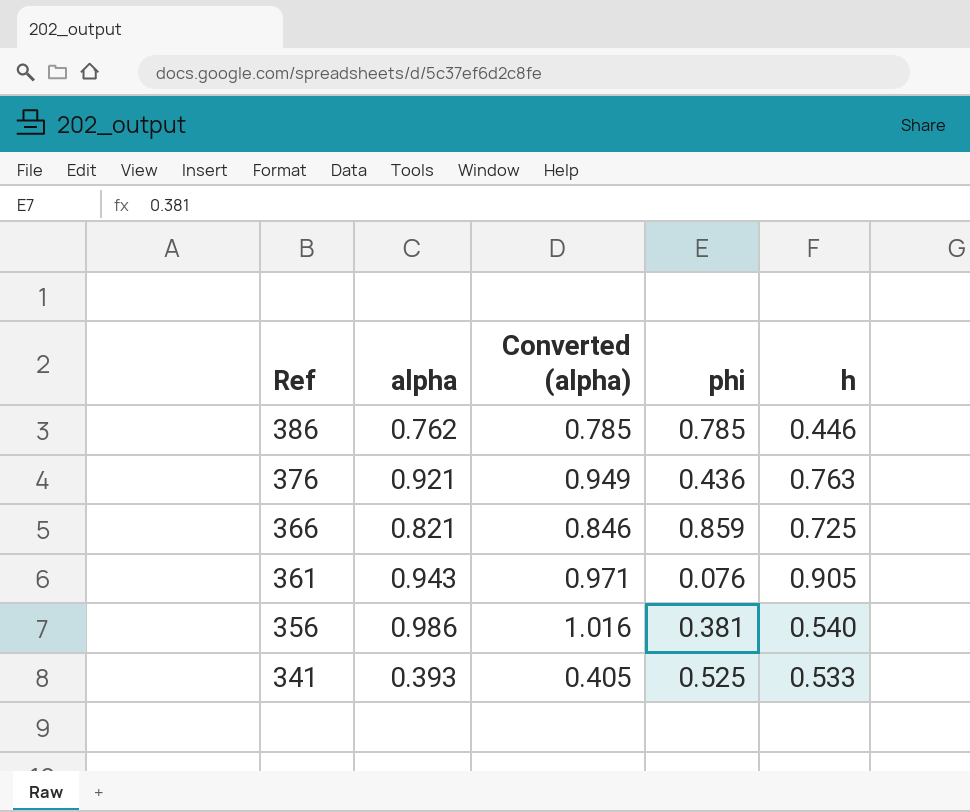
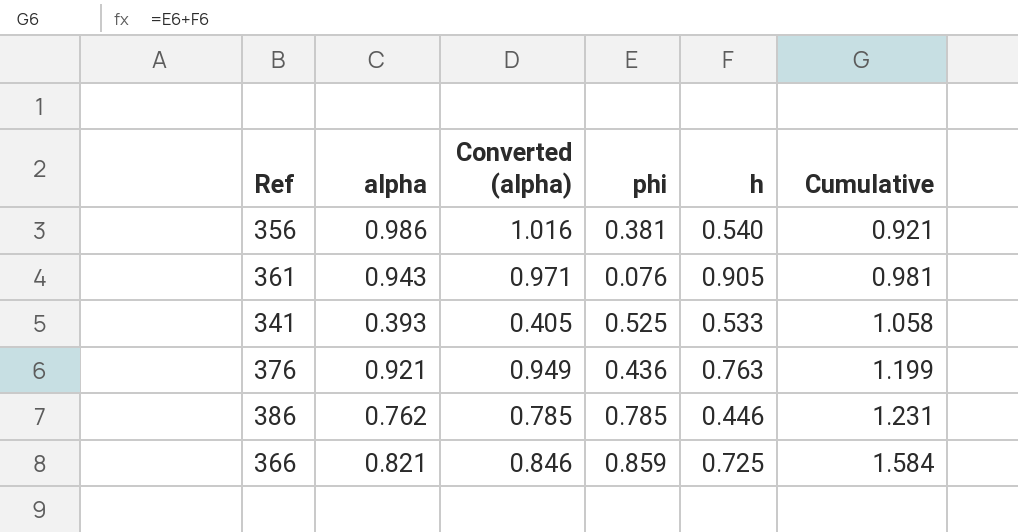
row order: Ref descending -> Cumulative ascending
column Cumulative | formula: none -> [phi] + [h]

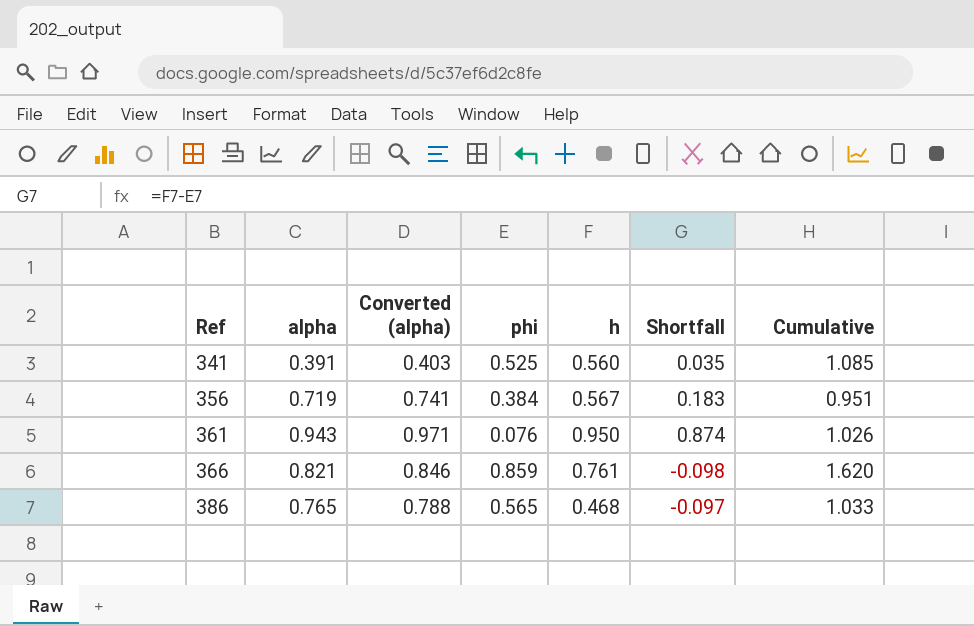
row order: Cumulative ascending -> Ref ascending
column Shortfall | formula: none -> [h] - [phi]
row 376: 0.921 | 0.949 | 0.436 | 0.763 | 1.199 -> none
341 | alpha: 0.393 -> 0.391
341 | Converted (alpha): 0.405 -> 0.403
341 | h: 0.533 -> 0.560
341 | Cumulative: 1.058 -> 1.085
356 | alpha: 0.986 -> 0.719
356 | Converted (alpha): 1.016 -> 0.741
356 | phi: 0.381 -> 0.384
356 | h: 0.540 -> 0.567
356 | Cumulative: 0.921 -> 0.951
361 | h: 0.905 -> 0.950
361 | Cumulative: 0.981 -> 1.026
366 | h: 0.725 -> 0.761
366 | Cumulative: 1.584 -> 1.620
386 | alpha: 0.762 -> 0.765
386 | Converted (alpha): 0.785 -> 0.788
386 | phi: 0.785 -> 0.565
386 | h: 0.446 -> 0.468
386 | Cumulative: 1.231 -> 1.033

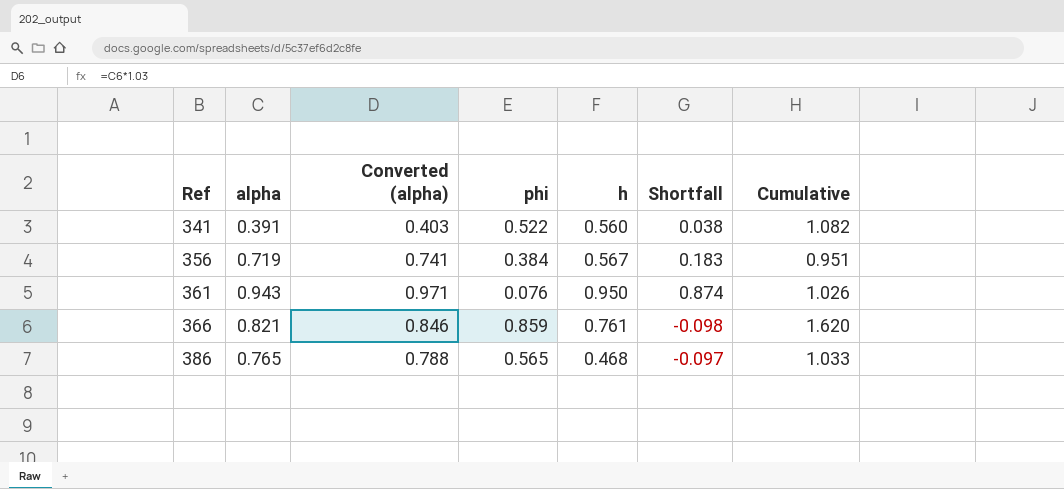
341 | phi: 0.525 -> 0.522
341 | Shortfall: 0.035 -> 0.038
341 | Cumulative: 1.085 -> 1.082

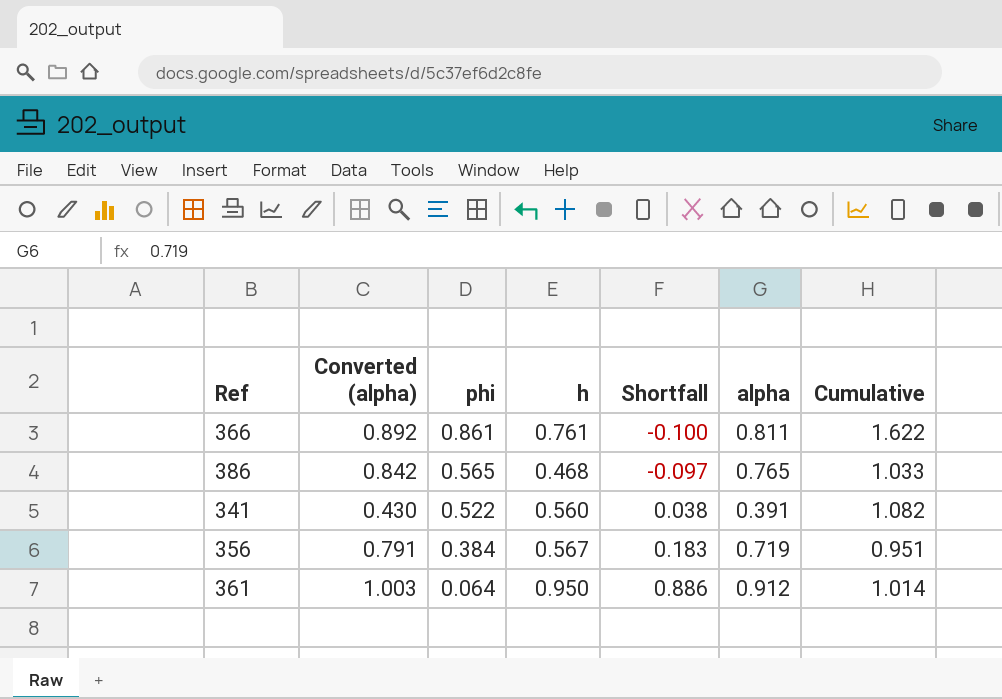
row order: Ref ascending -> phi descending
column Converted (alpha) | formula: [alpha] * 1.03 -> [alpha] * 1.1
column alpha | position: 2 -> 6
366 | phi: 0.859 -> 0.861
366 | Shortfall: -0.098 -> -0.100
366 | alpha: 0.821 -> 0.811
366 | Cumulative: 1.620 -> 1.622
361 | phi: 0.076 -> 0.064
361 | Shortfall: 0.874 -> 0.886
361 | alpha: 0.943 -> 0.912
361 | Cumulative: 1.026 -> 1.014

